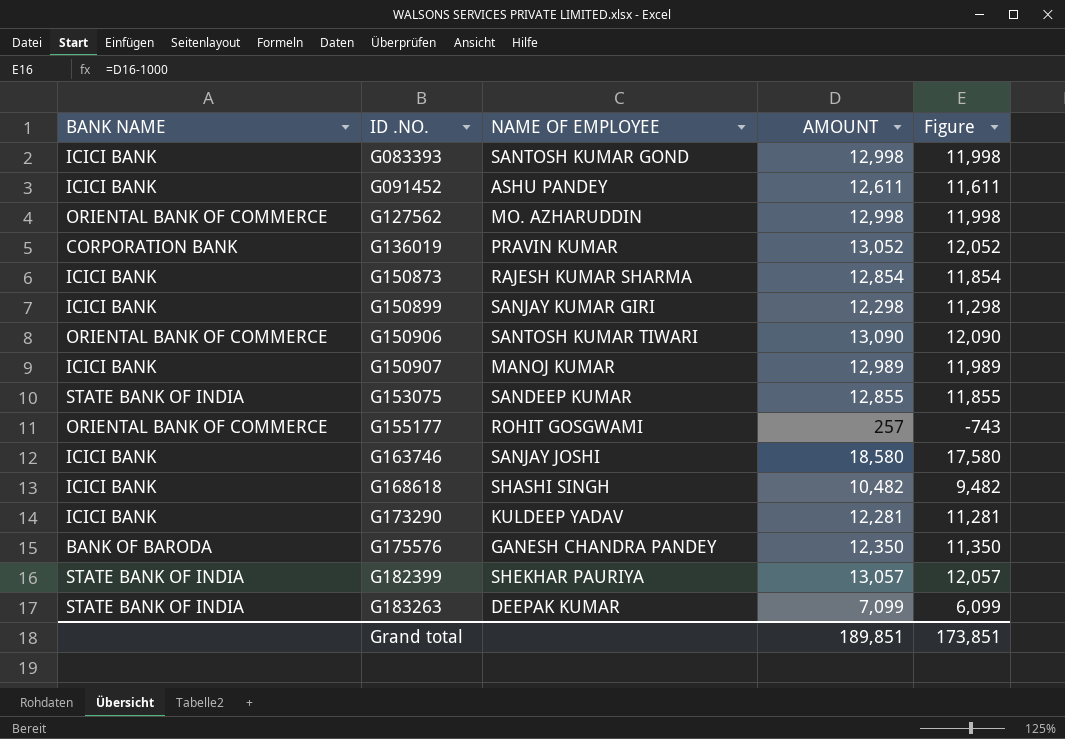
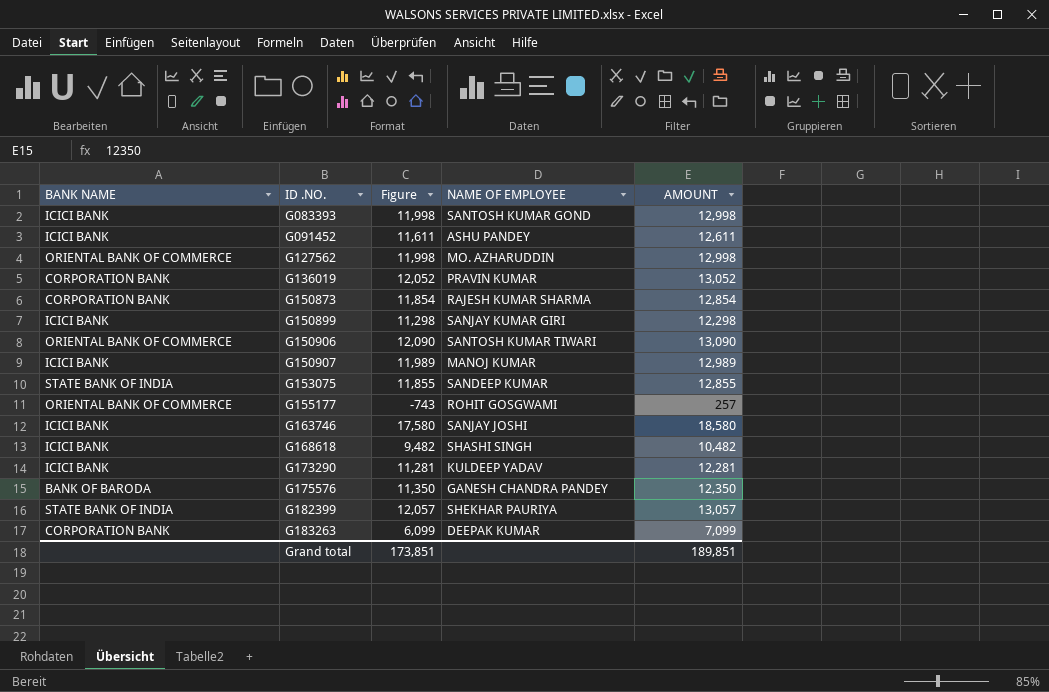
column Figure | position: 5 -> 3
G150873 | BANK NAME: ICICI BANK -> CORPORATION BANK
G183263 | BANK NAME: STATE BANK OF INDIA -> CORPORATION BANK

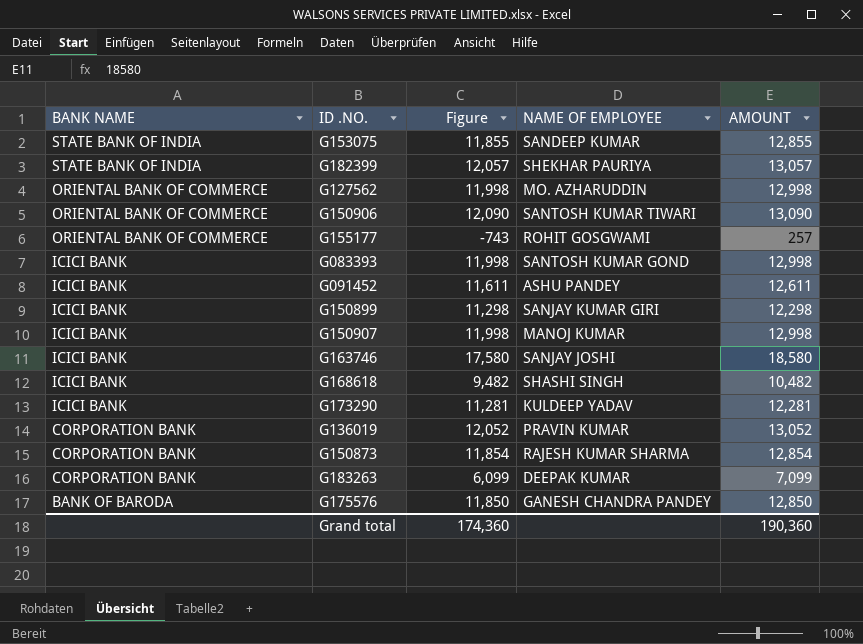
row order: ID .NO. ascending -> BANK NAME descending
G150907 | Figure: 11,989 -> 11,998
G150907 | AMOUNT: 12,989 -> 12,998
G175576 | Figure: 11,350 -> 11,850
G175576 | AMOUNT: 12,350 -> 12,850
Grand total | Figure: 173,851 -> 174,360
Grand total | AMOUNT: 189,851 -> 190,360

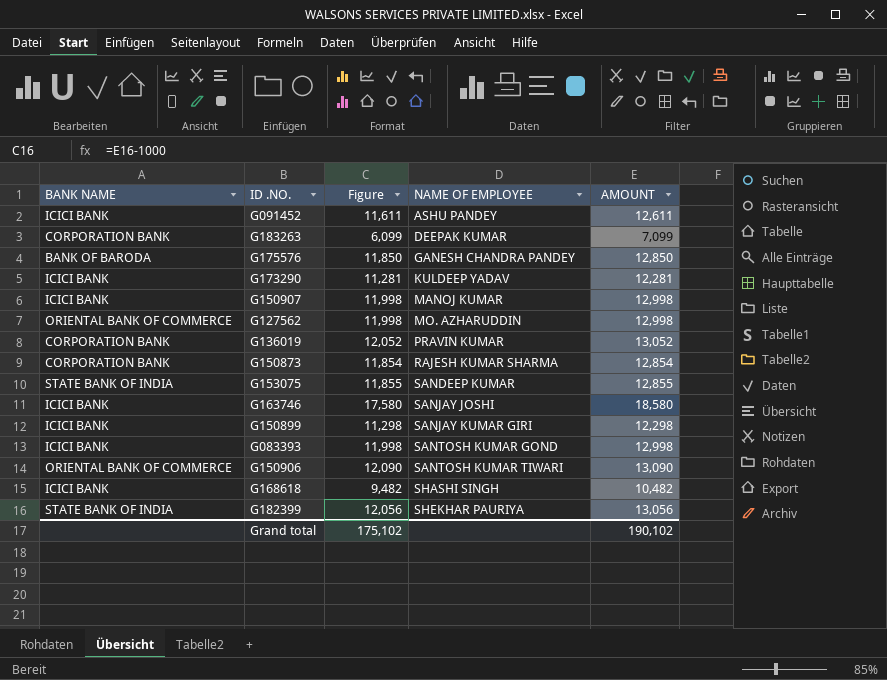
row order: BANK NAME descending -> NAME OF EMPLOYEE ascending
row G155177: ORIENTAL BANK OF COMMERCE | -743 | ROHIT GOSGWAMI | 257 -> none
G182399 | Figure: 12,057 -> 12,056
G182399 | AMOUNT: 13,057 -> 13,056
Grand total | Figure: 174,360 -> 175,102
Grand total | AMOUNT: 190,360 -> 190,102

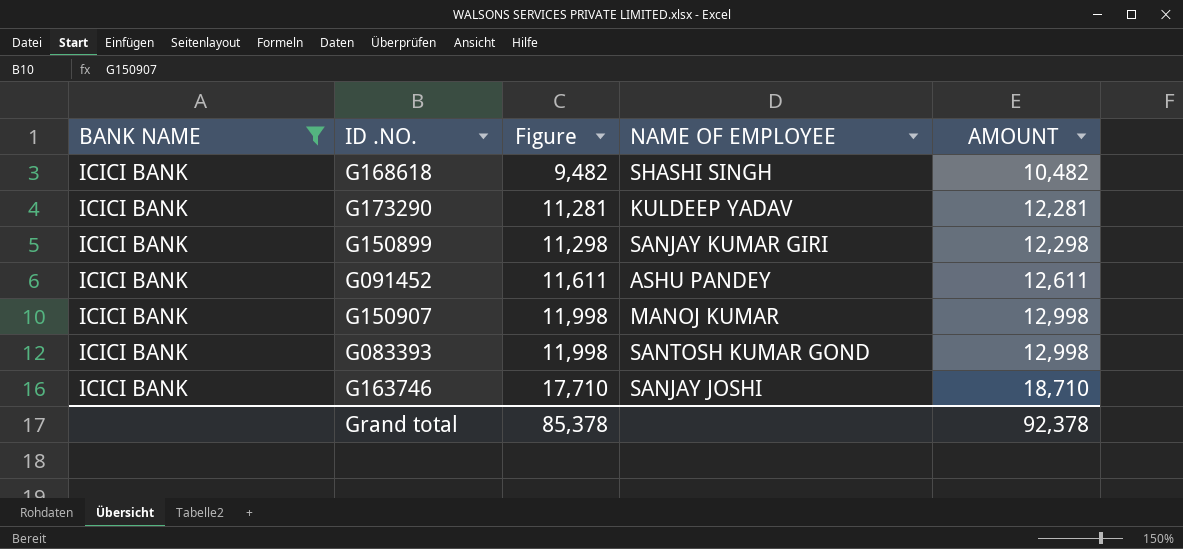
filter: none -> BANK NAME = ICICI BANK
row order: NAME OF EMPLOYEE ascending -> Figure ascending
G163746 | Figure: 17,580 -> 17,710
G163746 | AMOUNT: 18,580 -> 18,710
Grand total | Figure: 175,102 -> 85,378
Grand total | AMOUNT: 190,102 -> 92,378

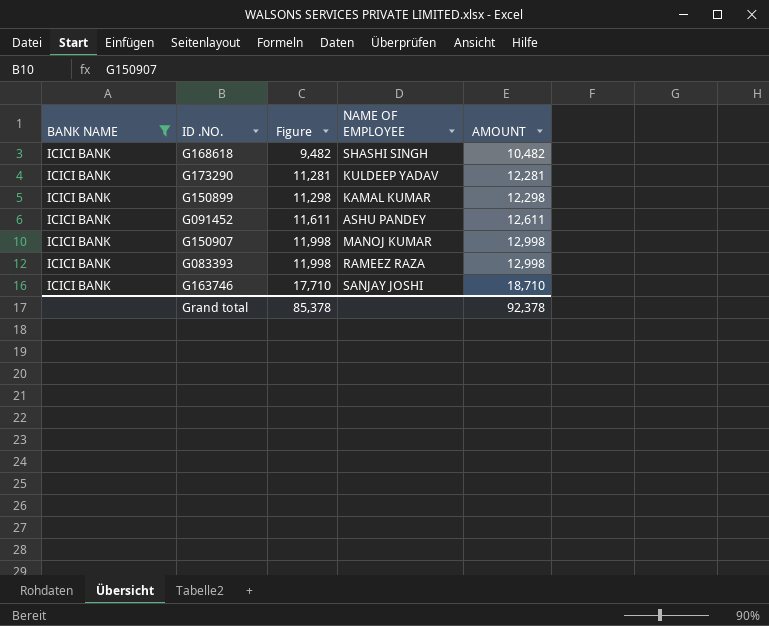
G150899 | NAME OF EMPLOYEE: SANJAY KUMAR GIRI -> KAMAL KUMAR
G083393 | NAME OF EMPLOYEE: SANTOSH KUMAR GOND -> RAMEEZ RAZA

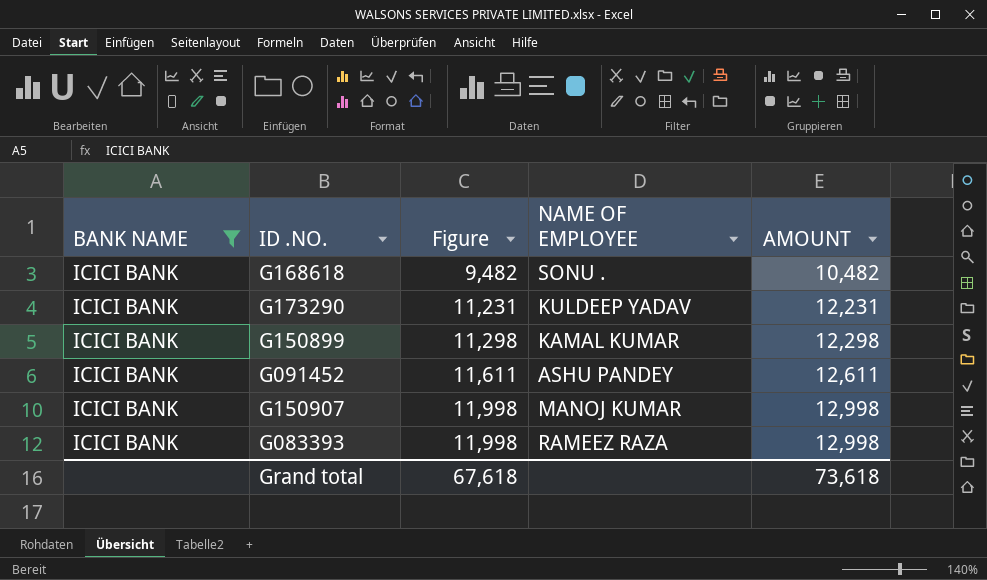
row G163746: ICICI BANK | 17,710 | SANJAY JOSHI | 18,710 -> none
G168618 | NAME OF EMPLOYEE: SHASHI SINGH -> SONU .
G173290 | Figure: 11,281 -> 11,231
G173290 | AMOUNT: 12,281 -> 12,231
Grand total | Figure: 85,378 -> 67,618
Grand total | AMOUNT: 92,378 -> 73,618

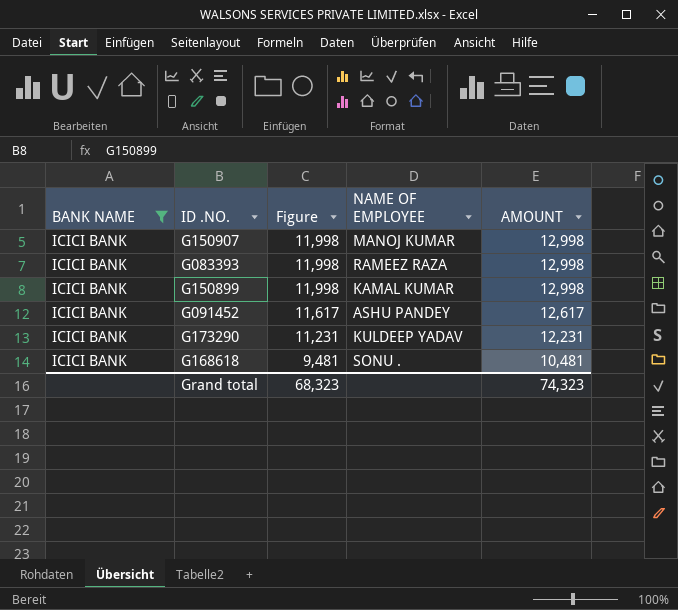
row order: Figure ascending -> Figure descending
G150899 | Figure: 11,298 -> 11,998
G150899 | AMOUNT: 12,298 -> 12,998
G091452 | Figure: 11,611 -> 11,617
G091452 | AMOUNT: 12,611 -> 12,617
G168618 | Figure: 9,482 -> 9,481
G168618 | AMOUNT: 10,482 -> 10,481
Grand total | Figure: 67,618 -> 68,323
Grand total | AMOUNT: 73,618 -> 74,323

